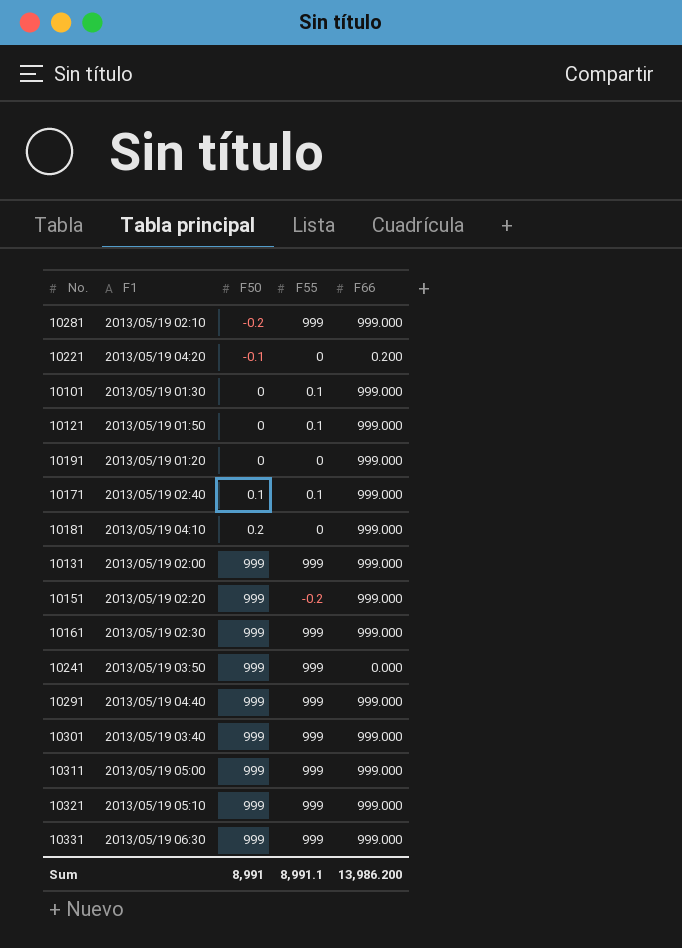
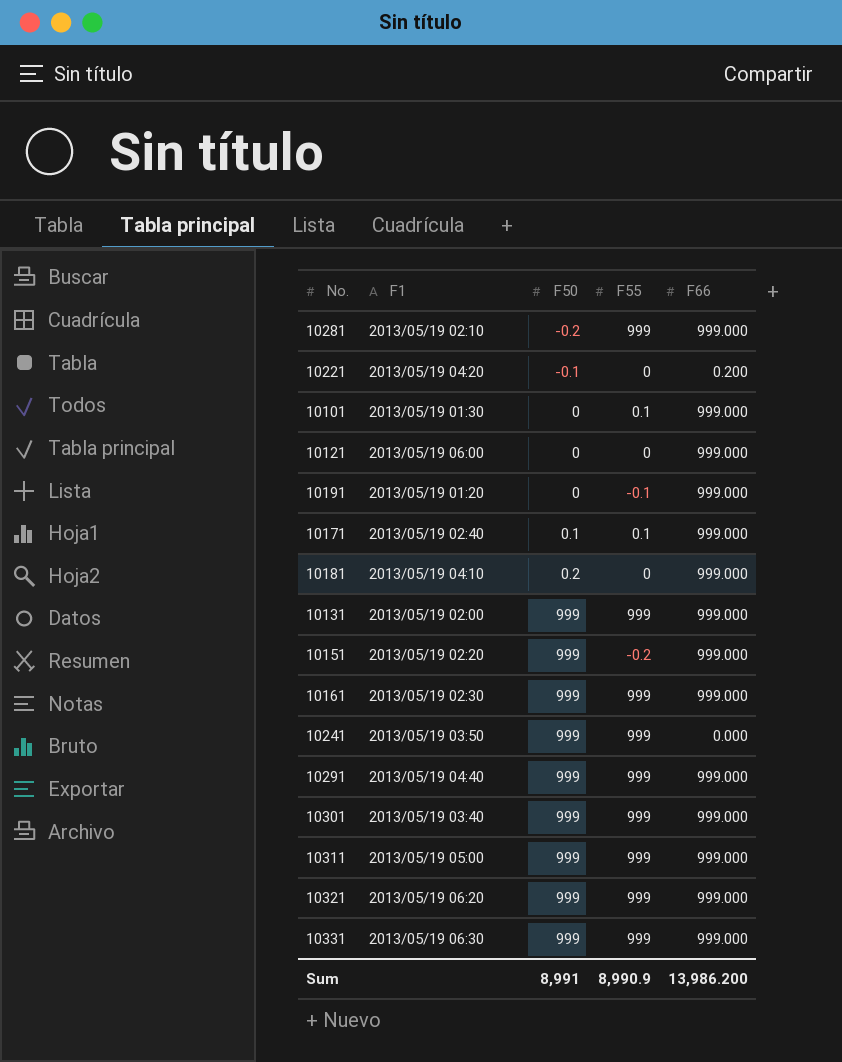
10121 | F1: 2013/05/19 01:50 -> 2013/05/19 06:00
10121 | F55: 0.1 -> 0
10191 | F55: 0 -> -0.1
10321 | F1: 2013/05/19 05:10 -> 2013/05/19 06:20
Sum | F55: 8,991.1 -> 8,990.9

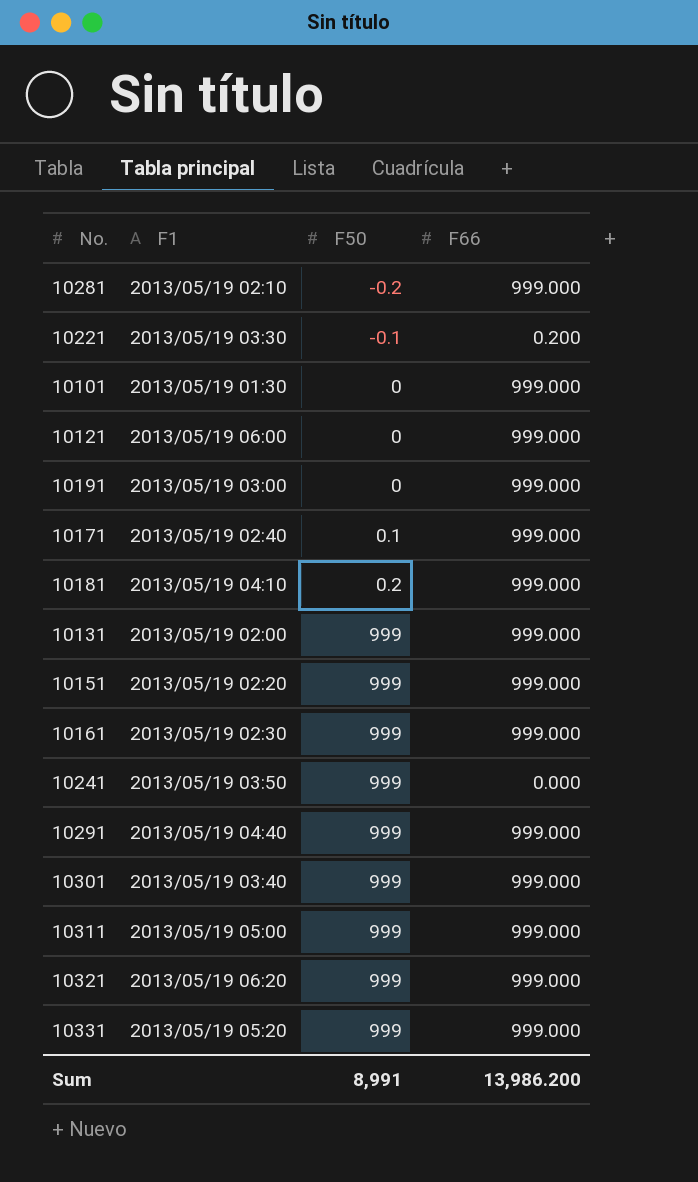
column F55 | position: 4 -> none
10221 | F1: 2013/05/19 04:20 -> 2013/05/19 03:30
10191 | F1: 2013/05/19 01:20 -> 2013/05/19 03:00
10331 | F1: 2013/05/19 06:30 -> 2013/05/19 05:20

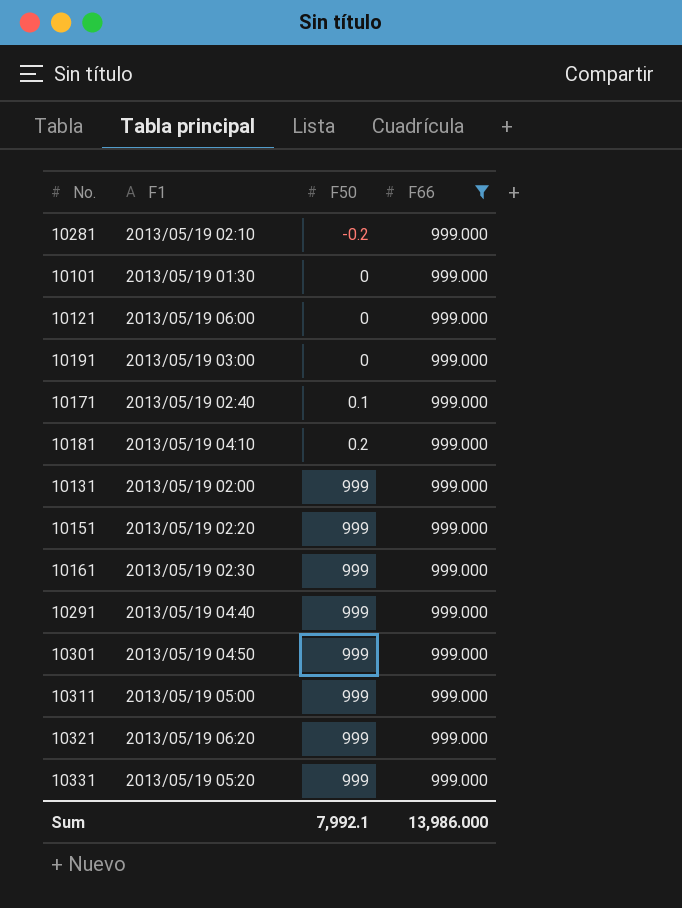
filter: none -> F66 = 999.000
10301 | F1: 2013/05/19 03:40 -> 2013/05/19 04:50
Sum | F50: 8,991 -> 7,992.1
Sum | F66: 13,986.200 -> 13,986.000

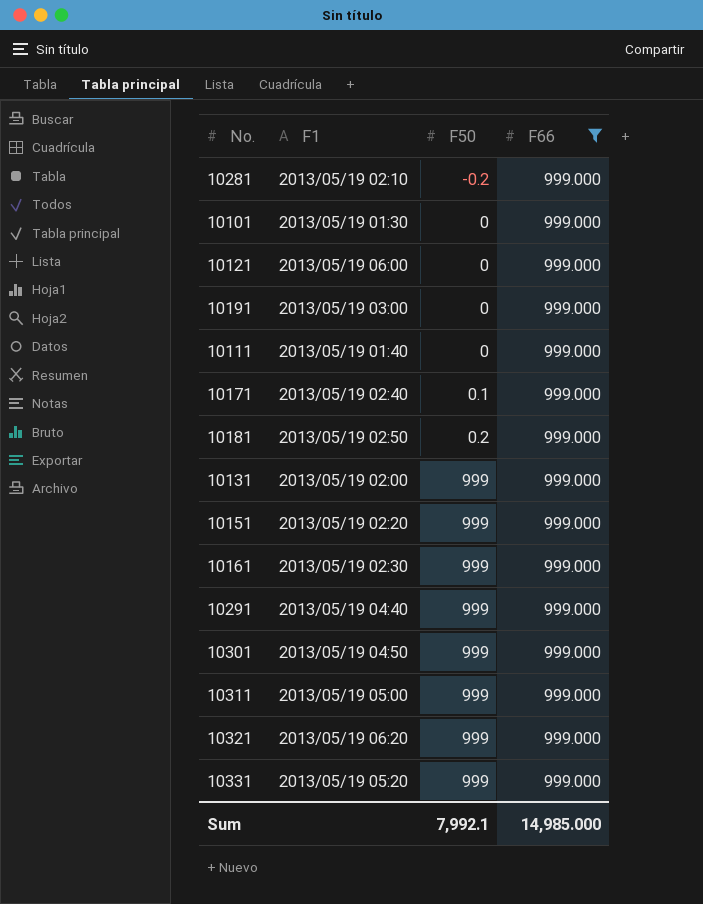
row 10111: none -> 2013/05/19 01:40 | 0 | 999.000
10181 | F1: 2013/05/19 04:10 -> 2013/05/19 02:50
Sum | F66: 13,986.000 -> 14,985.000

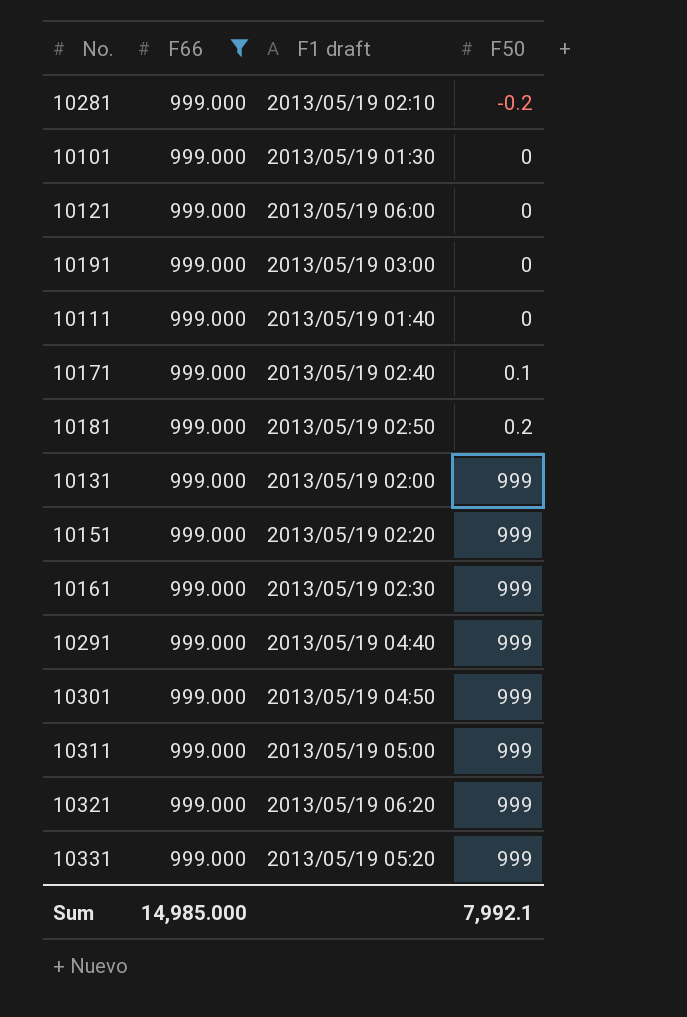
column F66 | position: 4 -> 2
column name: F1 -> F1 draft

